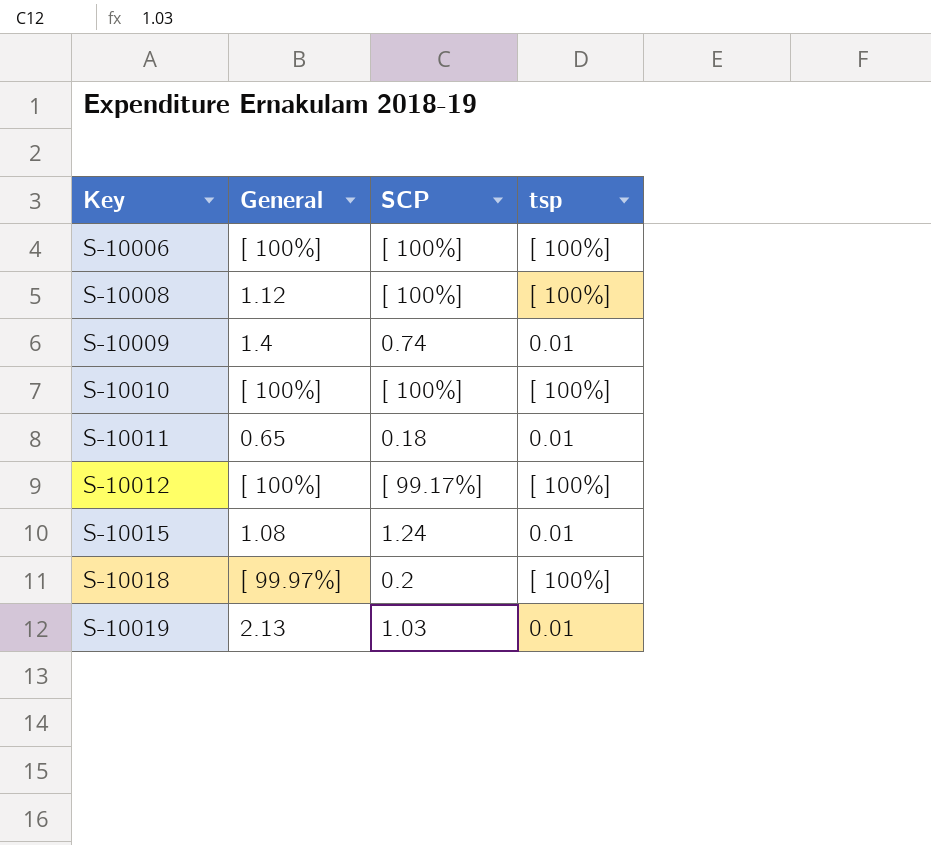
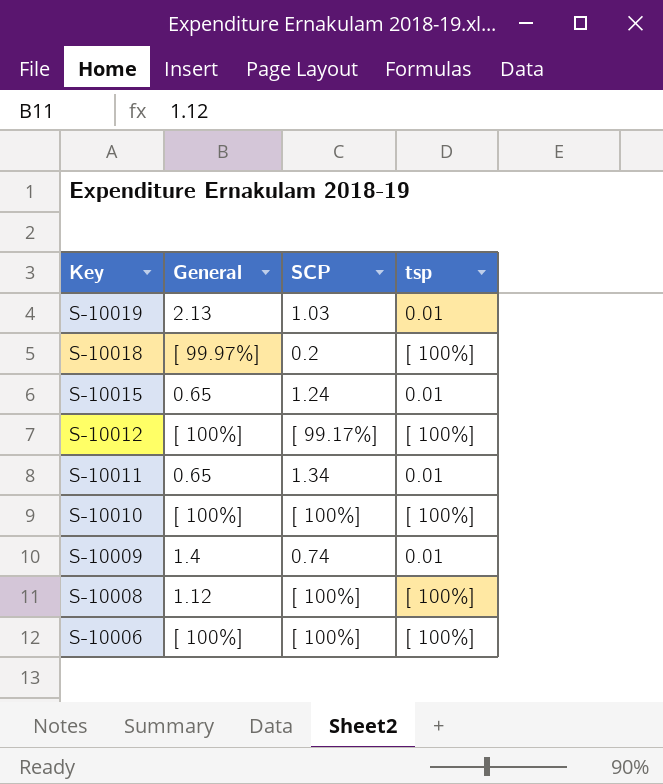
row order: Key ascending -> Key descending
S-10015 | General: 1.08 -> 0.65
S-10011 | SCP: 0.18 -> 1.34

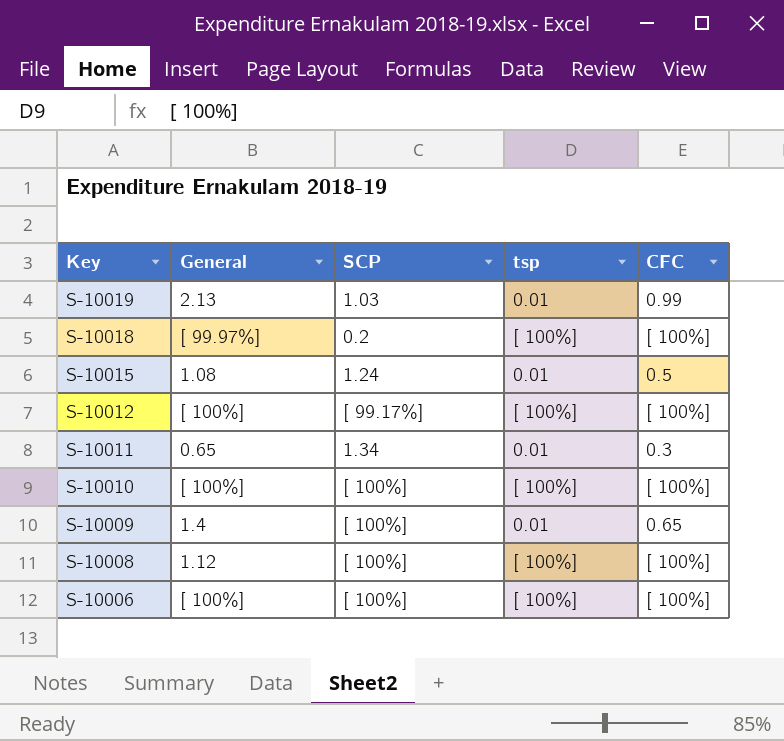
column CFC | position: none -> 5
S-10015 | General: 0.65 -> 1.08
S-10009 | SCP: 0.74 -> [ 100%]

